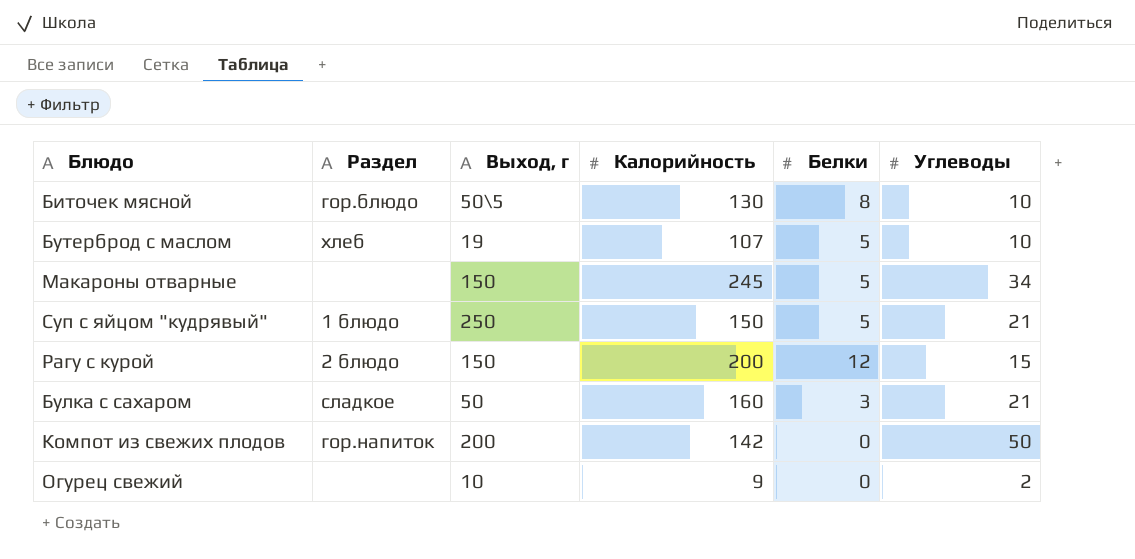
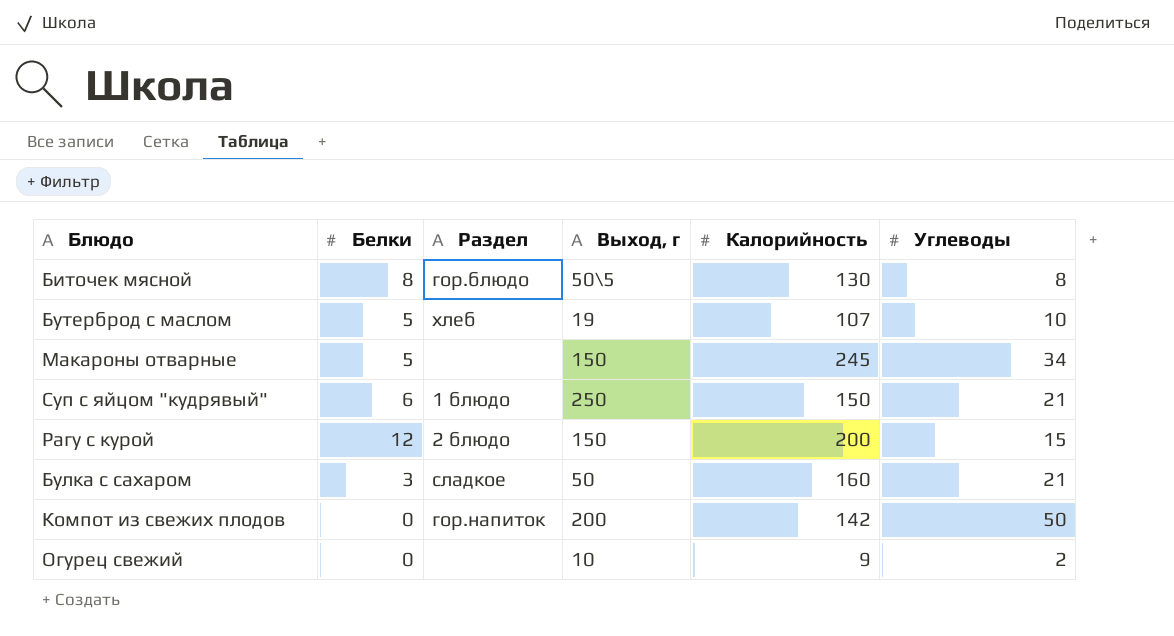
column Белки | position: 5 -> 2
Биточек мясной | Углеводы: 10 -> 8
Суп с яйцом "кудрявый" | Белки: 5 -> 6

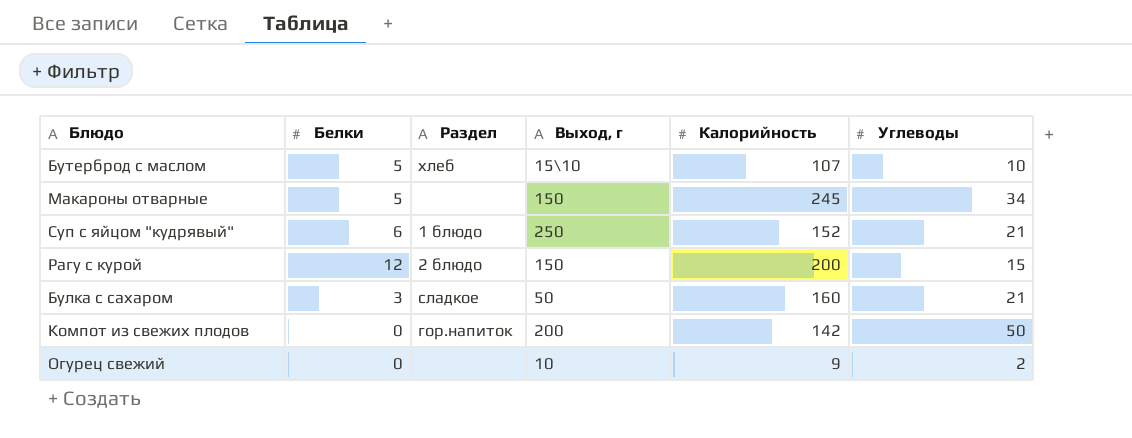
row Биточек мясной: 8 | гор.блюдо | 50\5 | 130 | 8 -> none
Бутерброд с маслом | Выход, г: 19 -> 15\10
Суп с яйцом "кудрявый" | Калорийность: 150 -> 152

